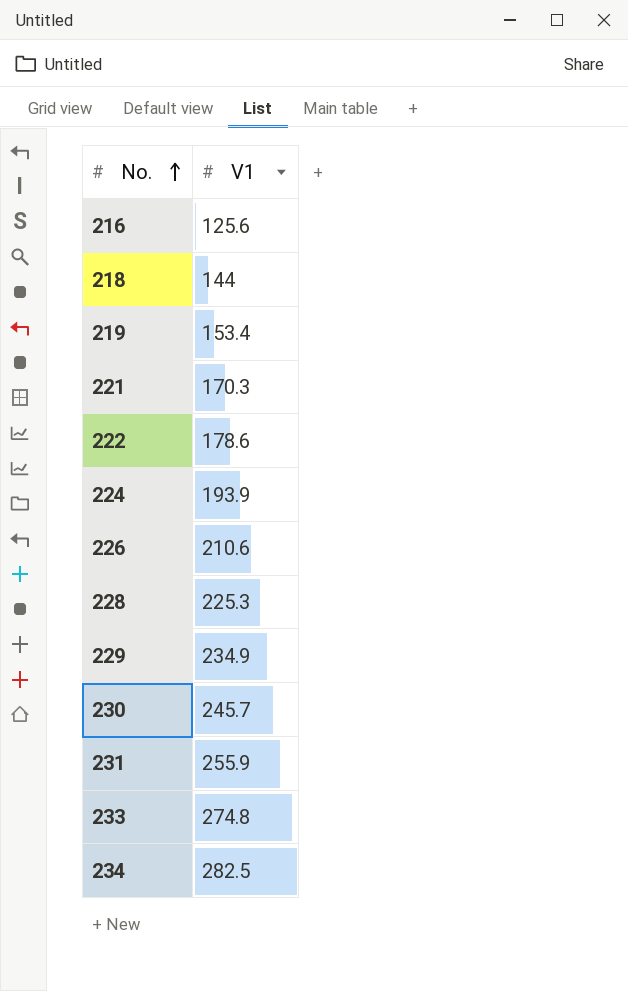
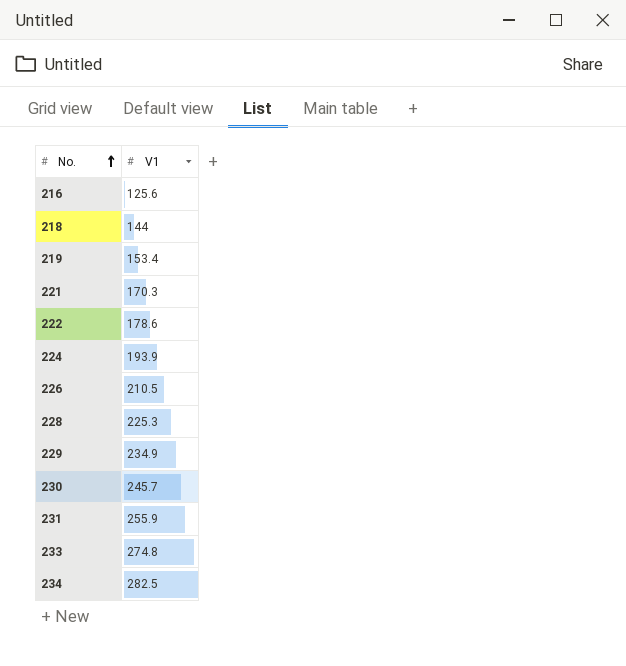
226 | V1: 210.6 -> 210.5

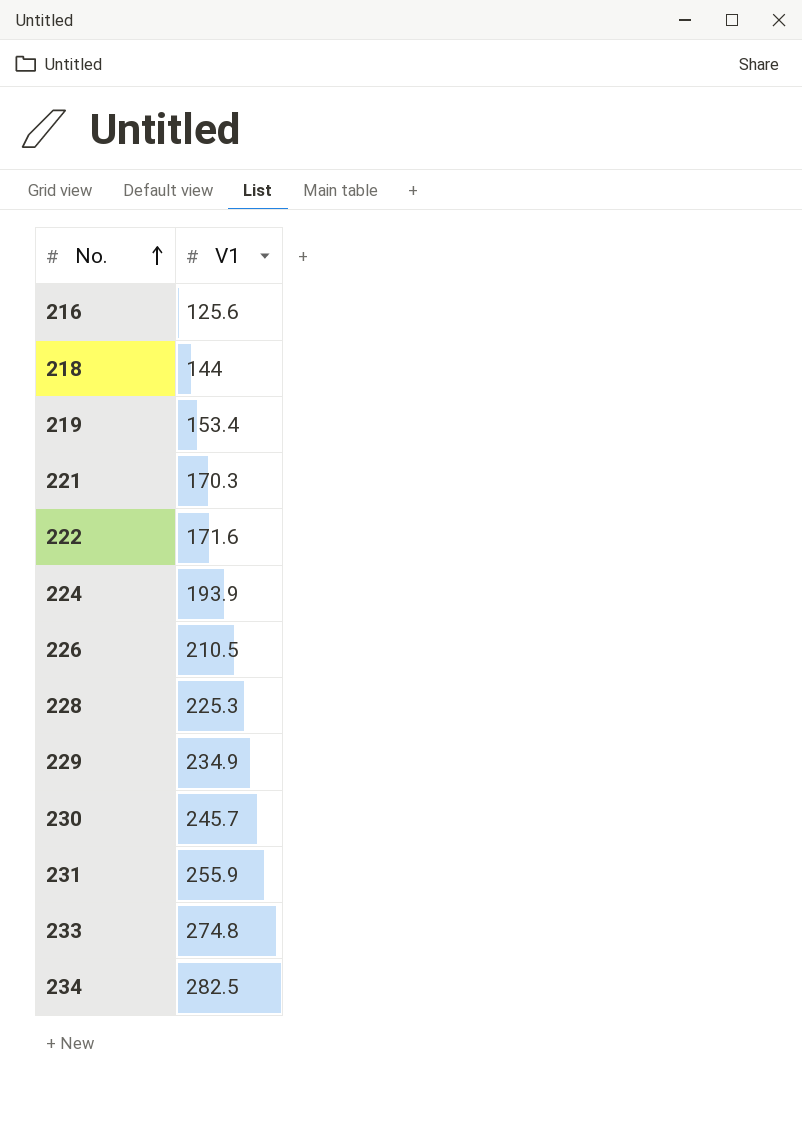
222 | V1: 178.6 -> 171.6

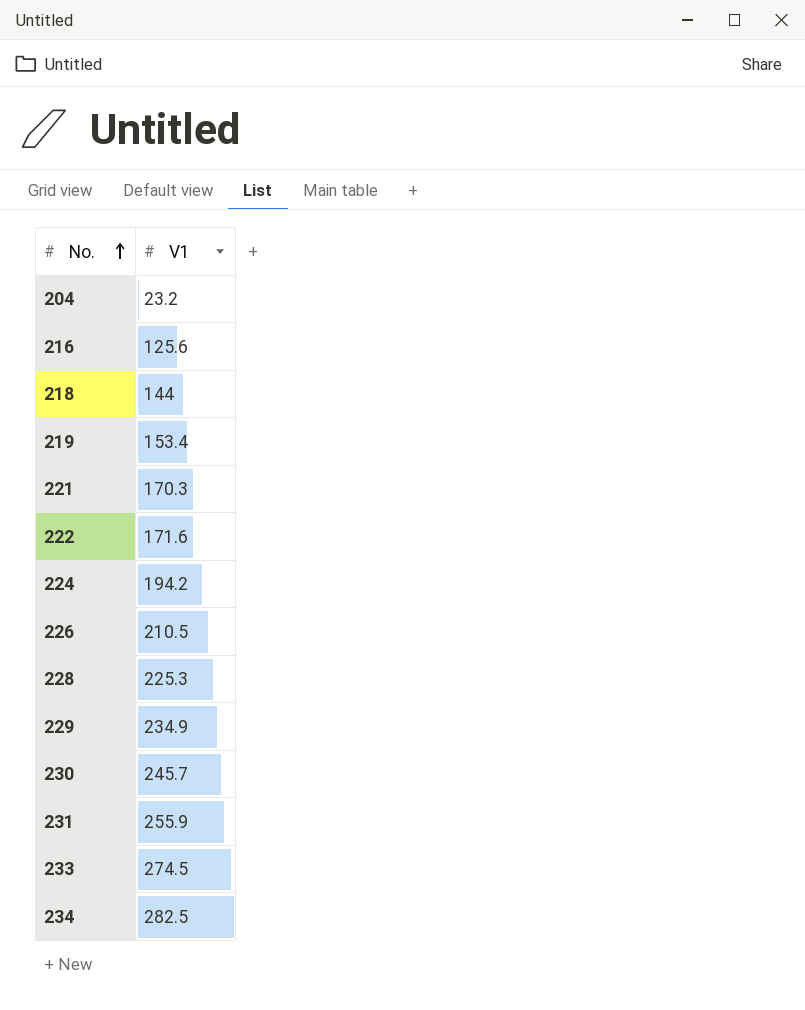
row 204: none -> 23.2
224 | V1: 193.9 -> 194.2
233 | V1: 274.8 -> 274.5

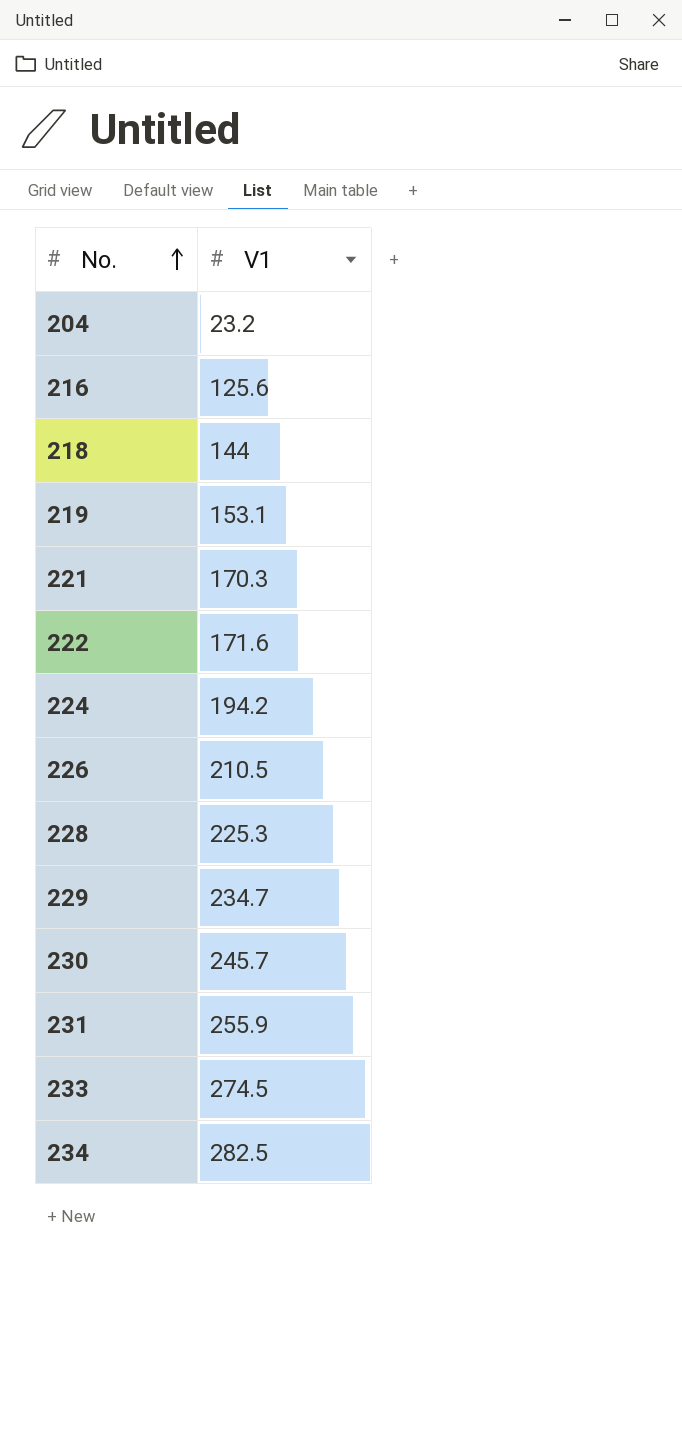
219 | V1: 153.4 -> 153.1
229 | V1: 234.9 -> 234.7

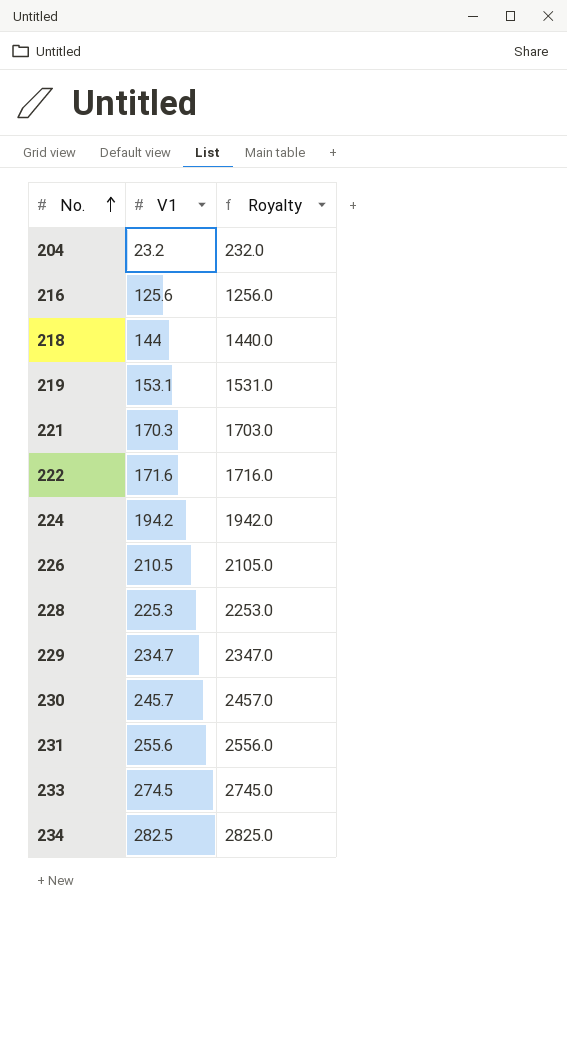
column Royalty | formula: none -> [V1] * 10
231 | V1: 255.9 -> 255.6

